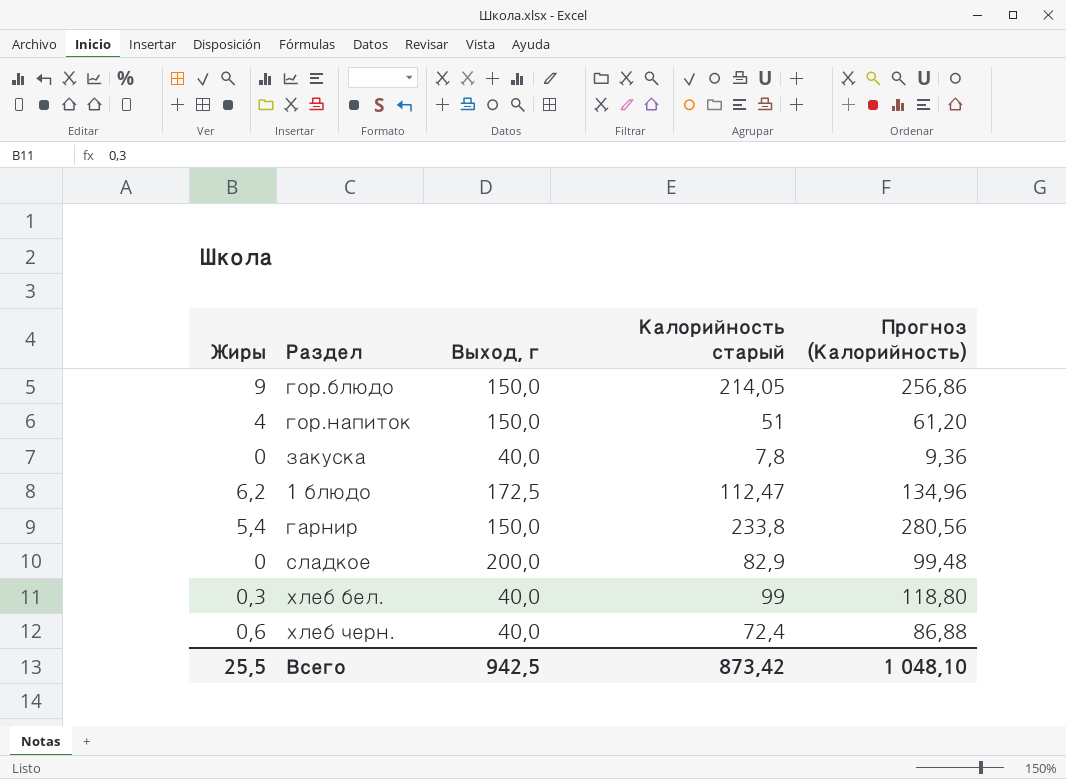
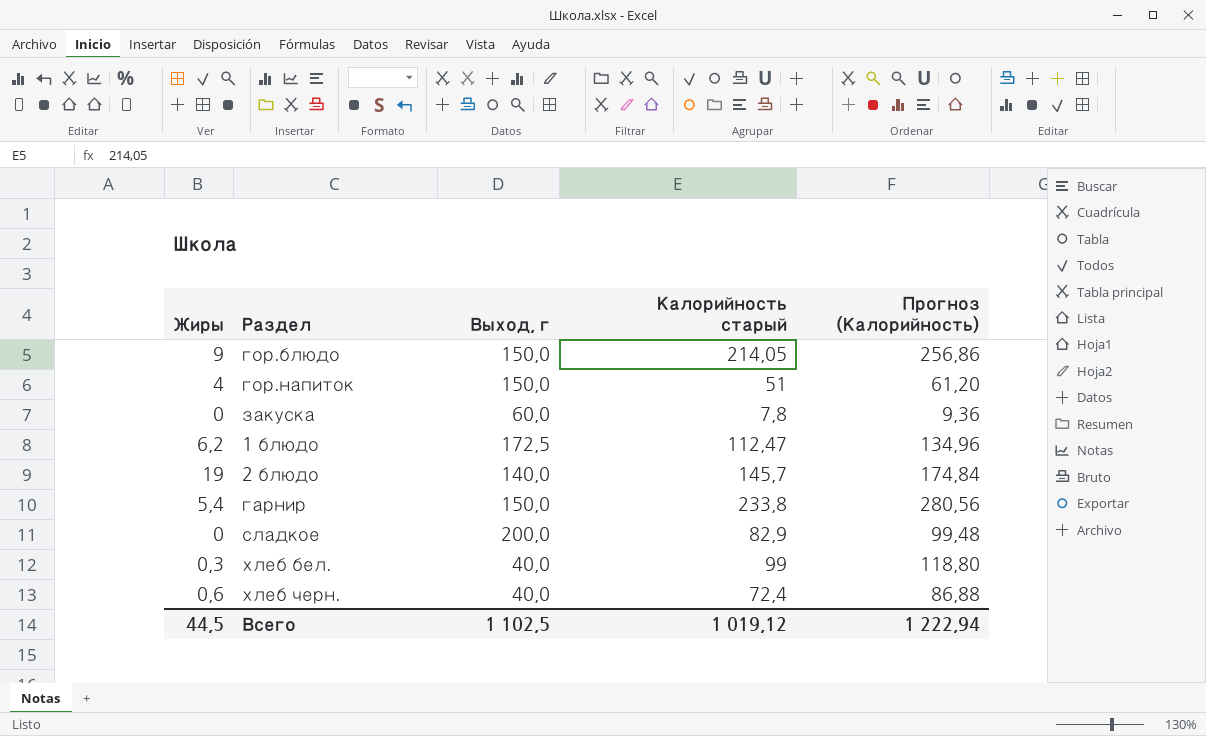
закуска | Выход, г: 40,0 -> 60,0
row 2 блюдо: none -> 19 | 140,0 | 145,7 | 174,84
Всего | Жиры: 25,5 -> 44,5
Всего | Выход, г: 942,5 -> 1 102,5
Всего | Калорийность старый: 873,42 -> 1 019,12
Всего | Прогноз (Калорийность): 1 048,10 -> 1 222,94

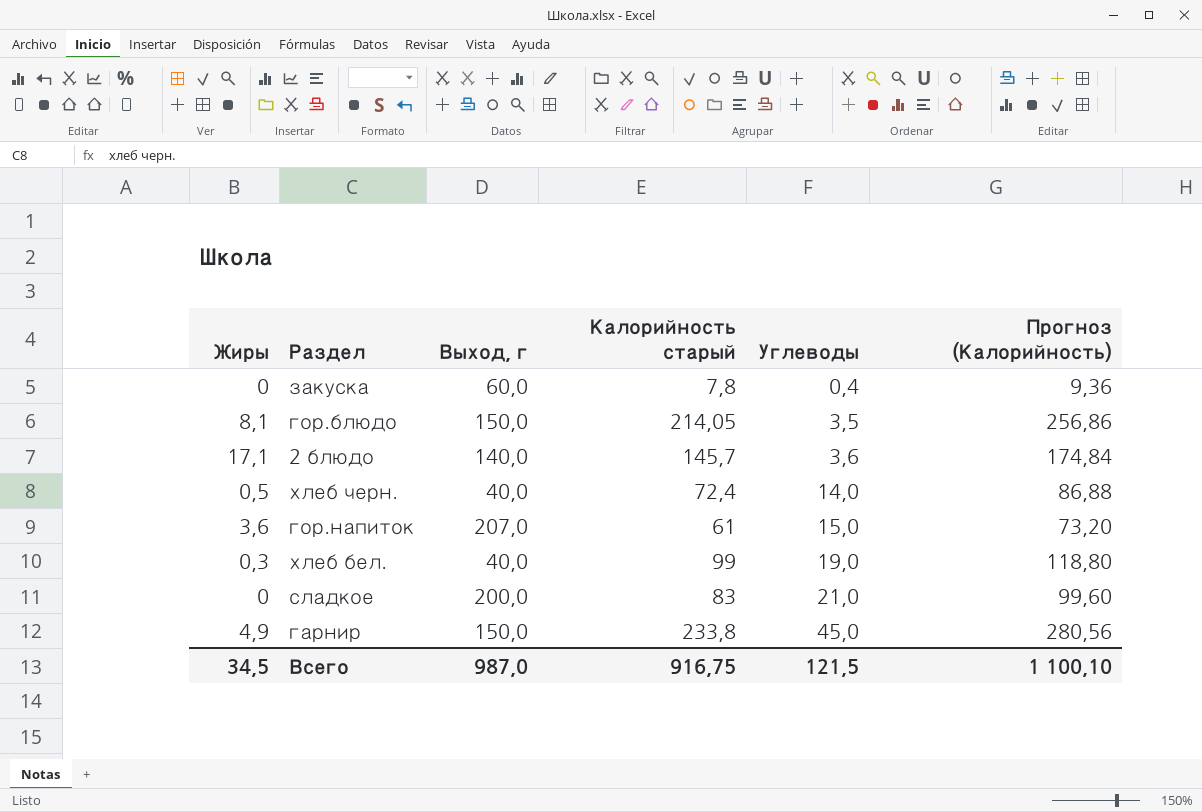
row order: none -> Углеводы ascending
column Углеводы | position: none -> 5
row 1 блюдо: 6,2 | 172,5 | 112,47 | 134,96 -> none
гор.блюдо | Жиры: 9 -> 8,1
2 блюдо | Жиры: 19 -> 17,1
хлеб черн. | Жиры: 0,6 -> 0,5
гор.напиток | Жиры: 4 -> 3,6
гор.напиток | Выход, г: 150,0 -> 207,0
гор.напиток | Калорийность старый: 51 -> 61
гор.напиток | Прогноз (Калорийность): 61,20 -> 73,20
сладкое | Калорийность старый: 82,9 -> 83
сладкое | Прогноз (Калорийность): 99,48 -> 99,60
гарнир | Жиры: 5,4 -> 4,9
Всего | Жиры: 44,5 -> 34,5
Всего | Выход, г: 1 102,5 -> 987,0
Всего | Калорийность старый: 1 019,12 -> 916,75
Всего | Прогноз (Калорийность): 1 222,94 -> 1 100,10

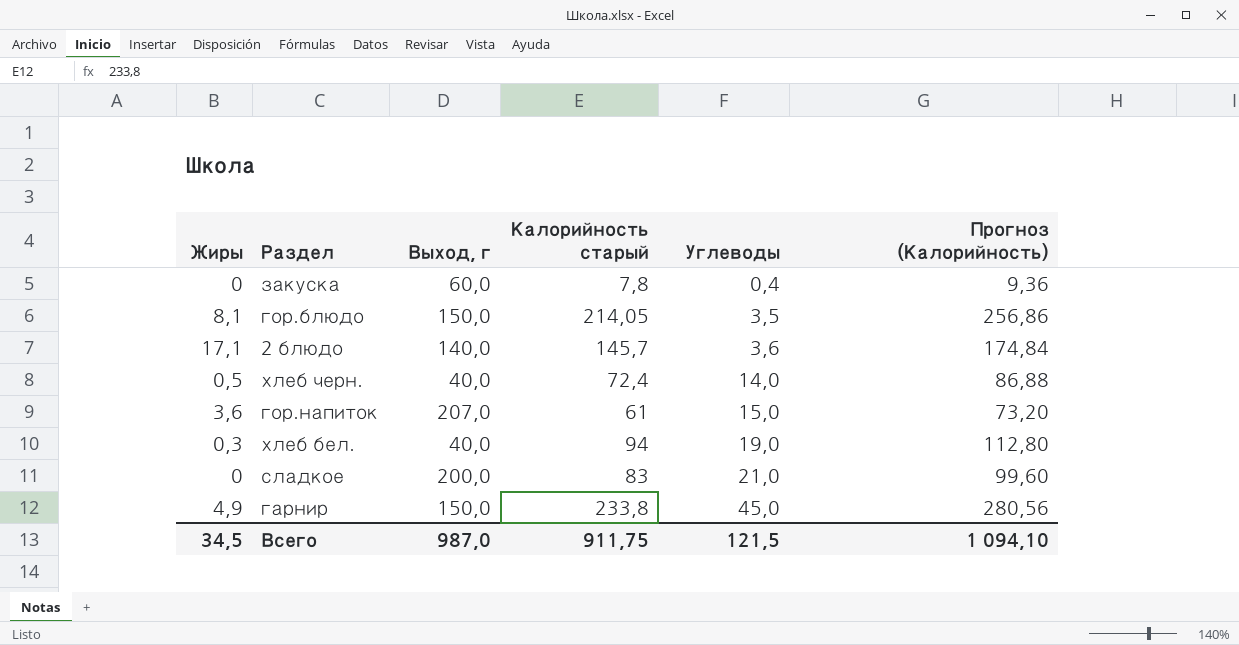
хлеб бел. | Калорийность старый: 99 -> 94
хлеб бел. | Прогноз (Калорийность): 118,80 -> 112,80
Всего | Калорийность старый: 916,75 -> 911,75
Всего | Прогноз (Калорийность): 1 100,10 -> 1 094,10

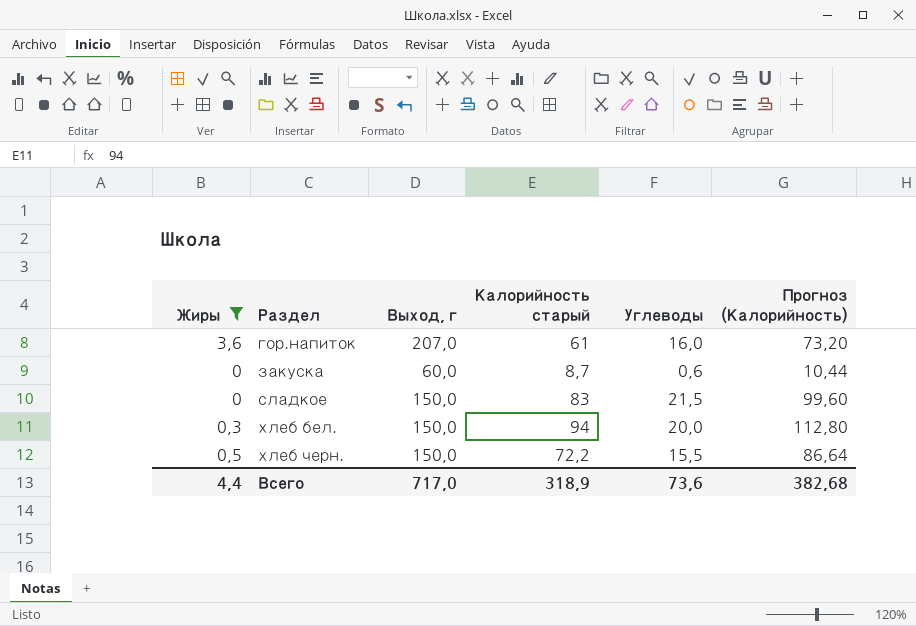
filter: none -> Жиры <= 3,6
row order: Углеводы ascending -> Раздел ascending
гор.напиток | Углеводы: 15,0 -> 16,0
закуска | Калорийность старый: 7,8 -> 8,7
закуска | Углеводы: 0,4 -> 0,6
закуска | Прогноз (Калорийность): 9,36 -> 10,44
сладкое | Выход, г: 200,0 -> 150,0
сладкое | Углеводы: 21,0 -> 21,5
хлеб бел. | Выход, г: 40,0 -> 150,0
хлеб бел. | Углеводы: 19,0 -> 20,0
хлеб черн. | Выход, г: 40,0 -> 150,0
хлеб черн. | Калорийность старый: 72,4 -> 72,2
хлеб черн. | Углеводы: 14,0 -> 15,5
хлеб черн. | Прогноз (Калорийность): 86,88 -> 86,64
Всего | Жиры: 34,5 -> 4,4
Всего | Выход, г: 987,0 -> 717,0
Всего | Калорийность старый: 911,75 -> 318,9
Всего | Углеводы: 121,5 -> 73,6
Всего | Прогноз (Калорийность): 1 094,10 -> 382,68

